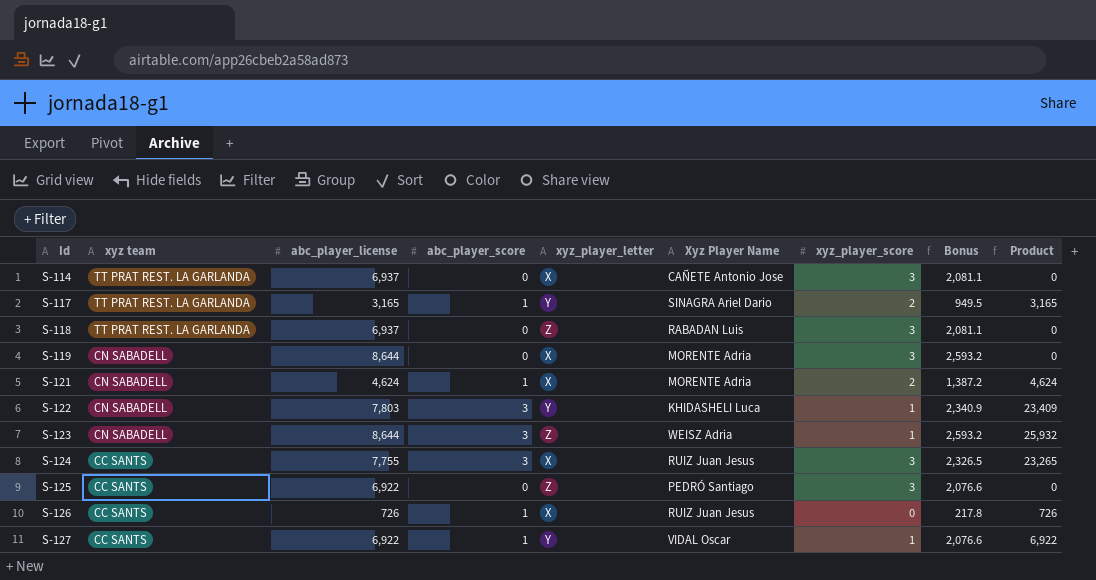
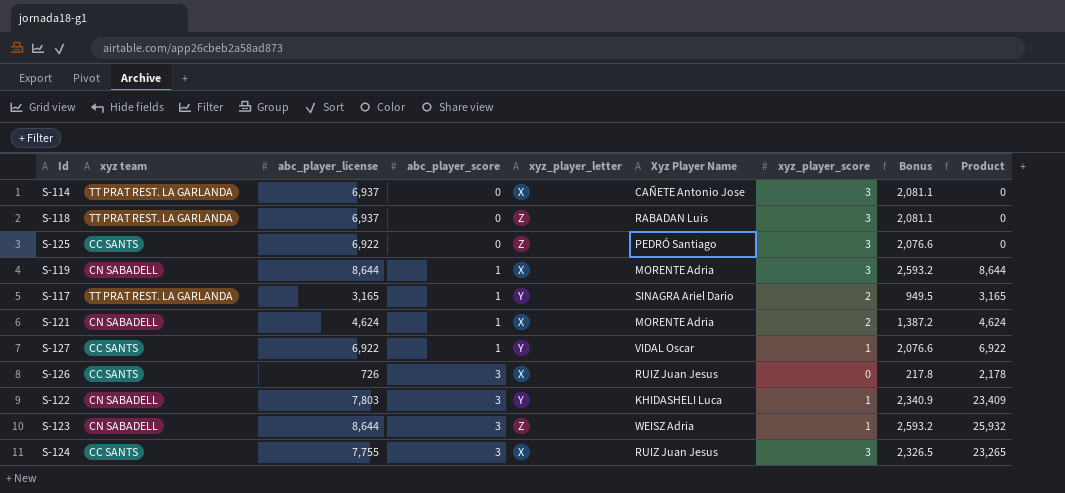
row order: Id ascending -> abc_player_score ascending
S-119 | abc_player_score: 0 -> 1
S-119 | Product: 0 -> 8,644
S-126 | abc_player_score: 1 -> 3
S-126 | Product: 726 -> 2,178

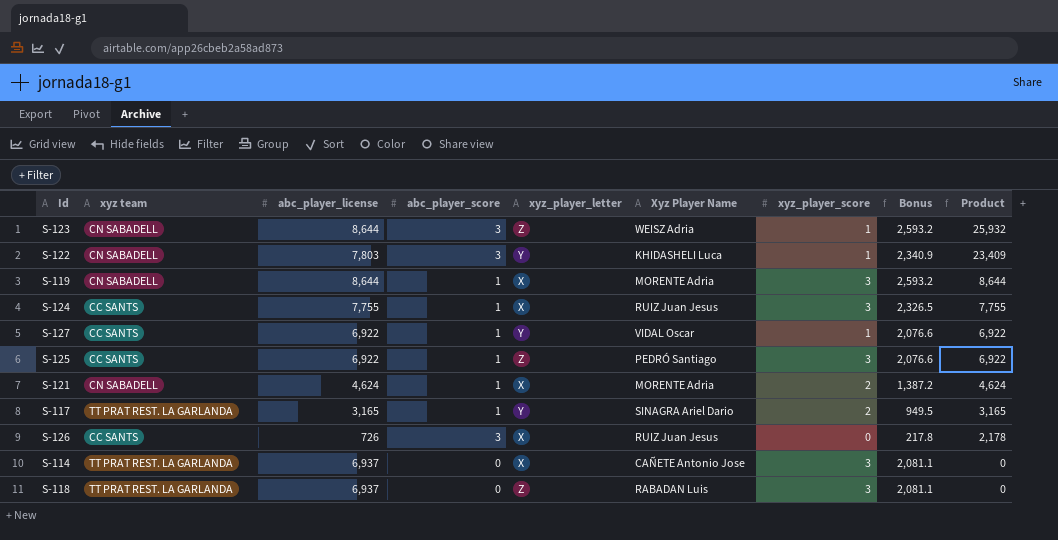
row order: abc_player_score ascending -> Product descending
S-124 | abc_player_score: 3 -> 1
S-124 | Product: 23,265 -> 7,755
S-125 | abc_player_score: 0 -> 1
S-125 | Product: 0 -> 6,922

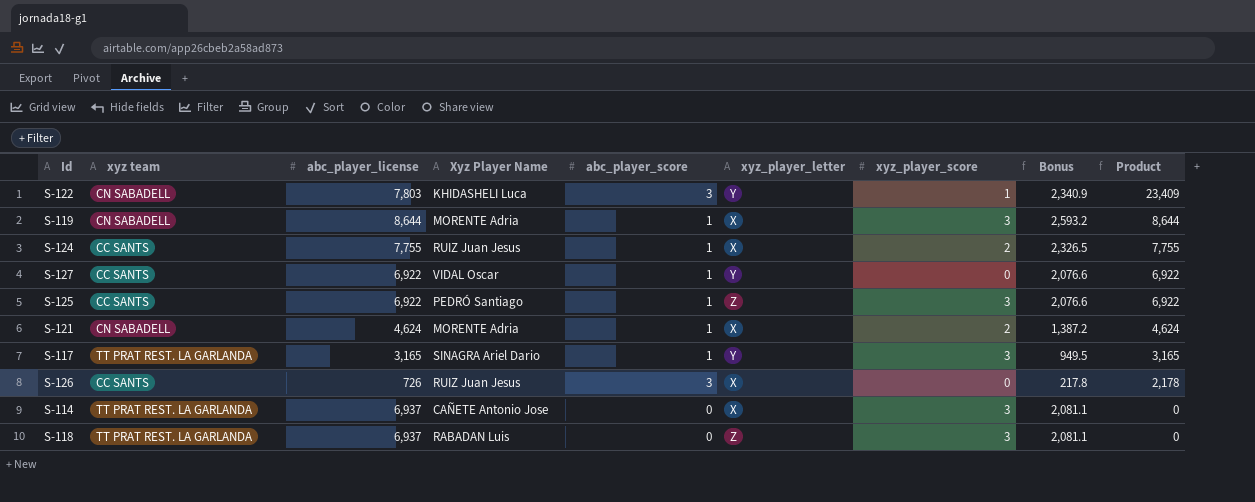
column Xyz Player Name | position: 6 -> 4
row S-123: CN SABADELL | 8,644 | 3 | Z | WEISZ Adria | 1 | 2,593.2 | 25,932 -> none
S-124 | xyz_player_score: 3 -> 2
S-127 | xyz_player_score: 1 -> 0
S-117 | xyz_player_score: 2 -> 3

